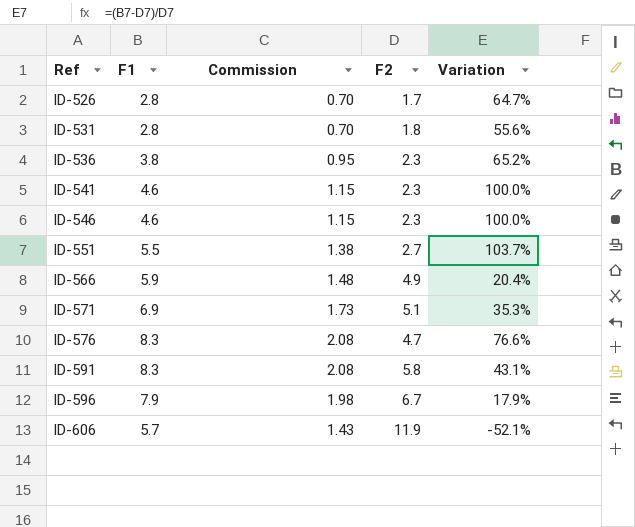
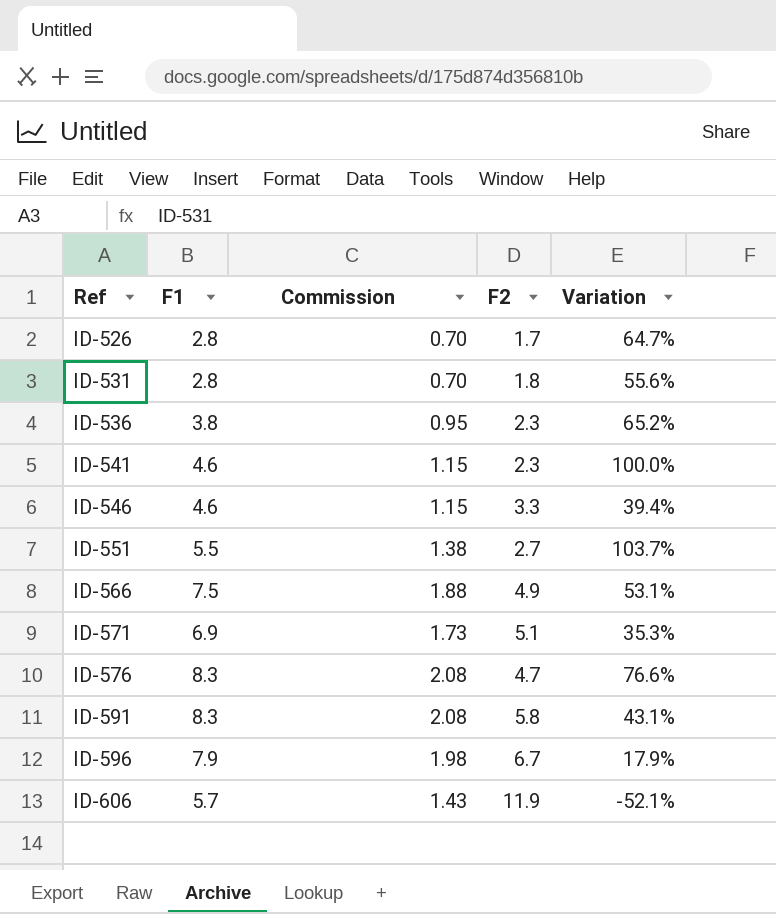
ID-546 | F2: 2.3 -> 3.3
ID-546 | Variation: 100.0% -> 39.4%
ID-566 | F1: 5.9 -> 7.5
ID-566 | Commission: 1.48 -> 1.88
ID-566 | Variation: 20.4% -> 53.1%

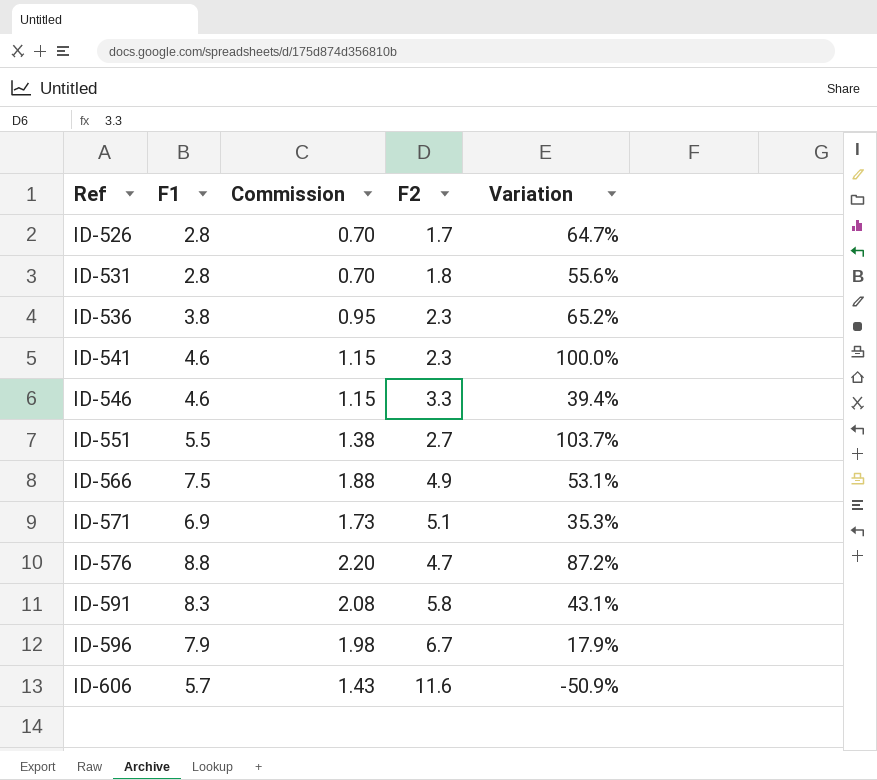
ID-576 | F1: 8.3 -> 8.8
ID-576 | Commission: 2.08 -> 2.20
ID-576 | Variation: 76.6% -> 87.2%
ID-606 | F2: 11.9 -> 11.6
ID-606 | Variation: -52.1% -> -50.9%

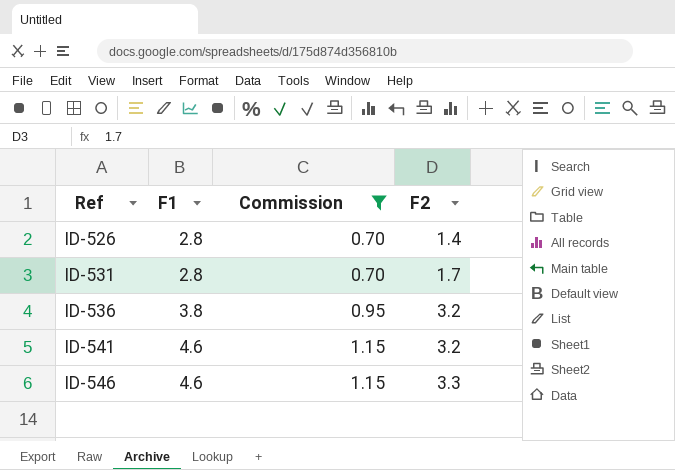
filter: none -> Commission <= 1.15
column Variation | formula: ([F1] - [F2]) / [F2] -> none
ID-526 | F2: 1.7 -> 1.4
ID-531 | F2: 1.8 -> 1.7
ID-536 | F2: 2.3 -> 3.2
ID-541 | F2: 2.3 -> 3.2

